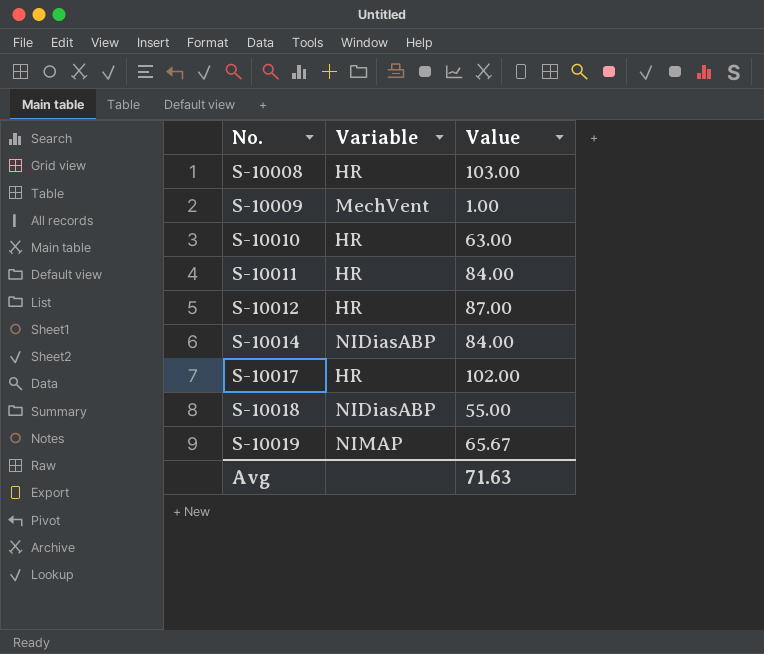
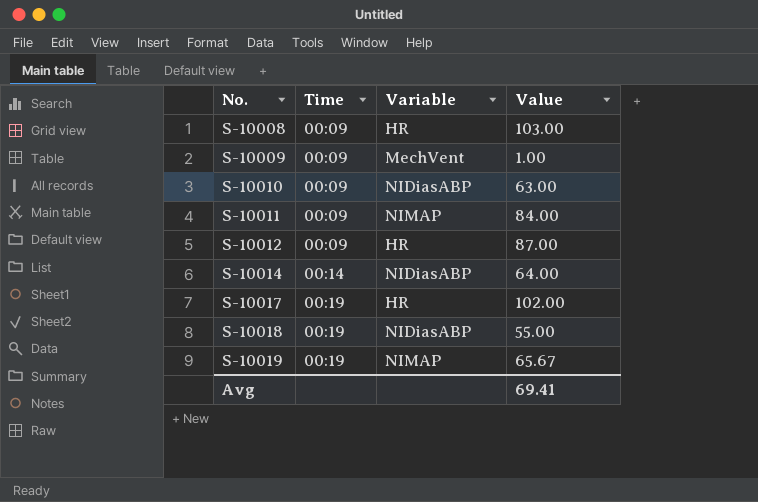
column Time | position: none -> 2
S-10010 | Variable: HR -> NIDiasABP
S-10011 | Variable: HR -> NIMAP
S-10014 | Value: 84.00 -> 64.00
Avg | Value: 71.63 -> 69.41

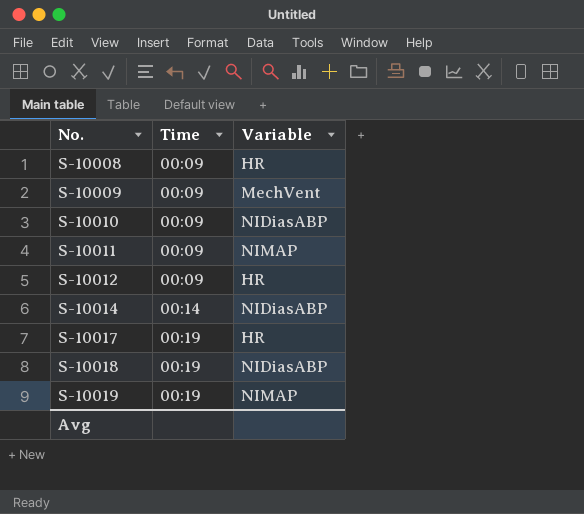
column Value | position: 4 -> none

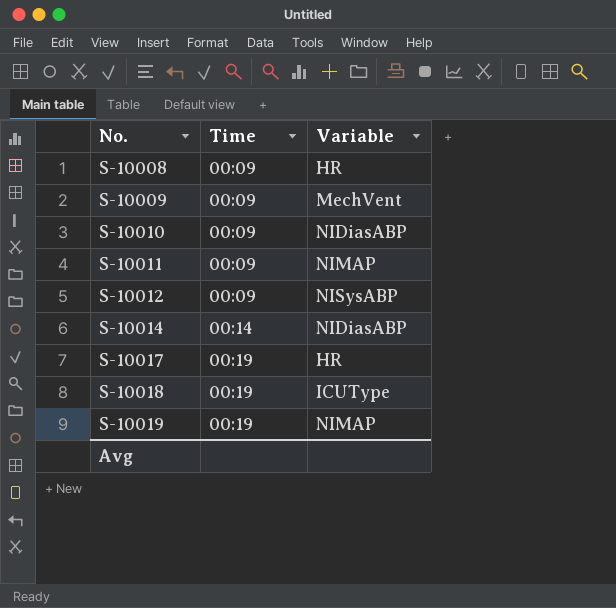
S-10012 | Variable: HR -> NISysABP
S-10018 | Variable: NIDiasABP -> ICUType

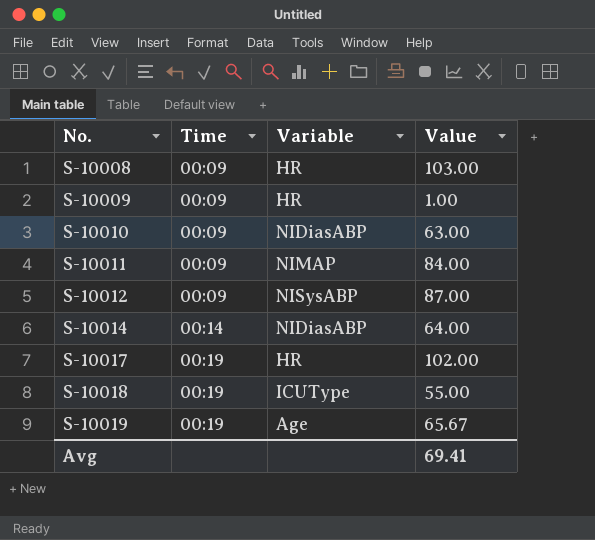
column Value | position: none -> 4
S-10009 | Variable: MechVent -> HR
S-10019 | Variable: NIMAP -> Age

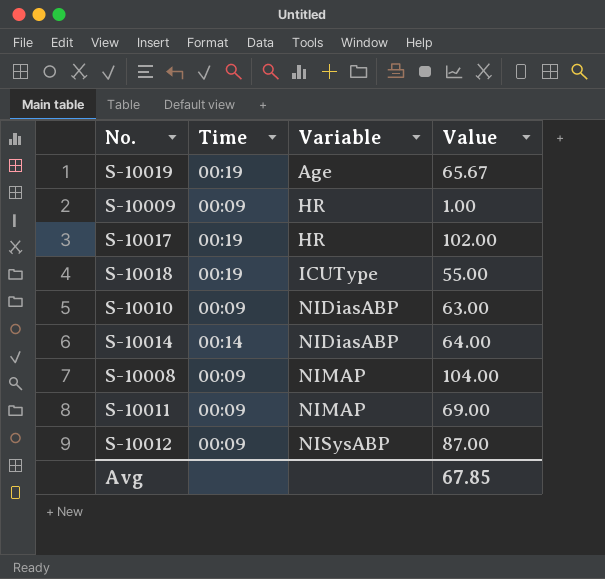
row order: No. ascending -> Variable ascending
S-10008 | Variable: HR -> NIMAP
S-10008 | Value: 103.00 -> 104.00
S-10011 | Value: 84.00 -> 69.00
Avg | Value: 69.41 -> 67.85

